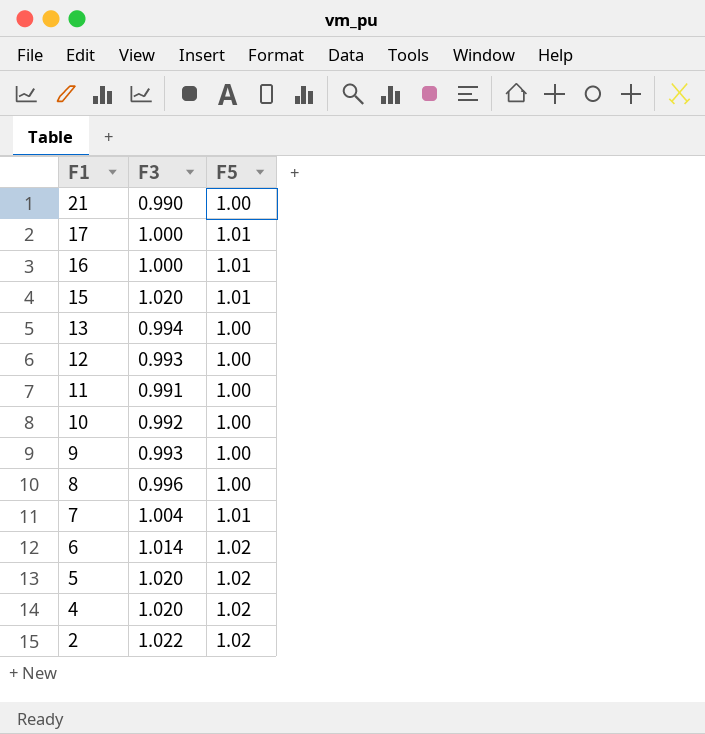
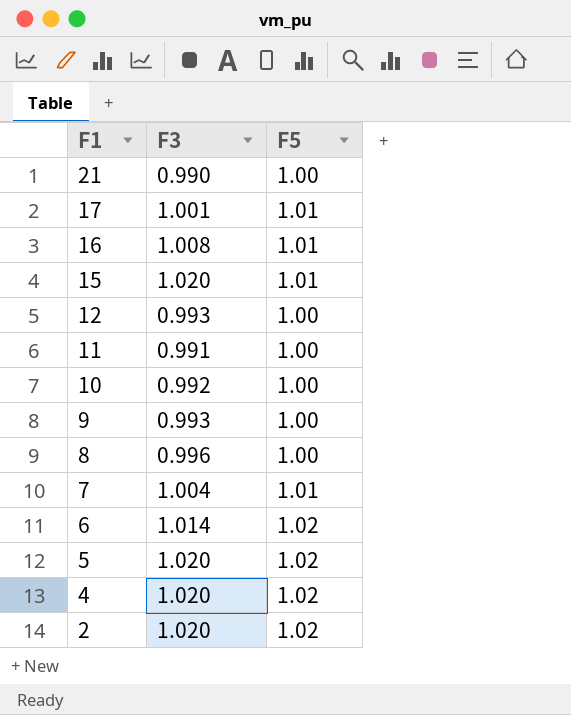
row 13: 0.994 | 1.00 -> none
17 | F3: 1.000 -> 1.001
16 | F3: 1.000 -> 1.008
2 | F3: 1.022 -> 1.020

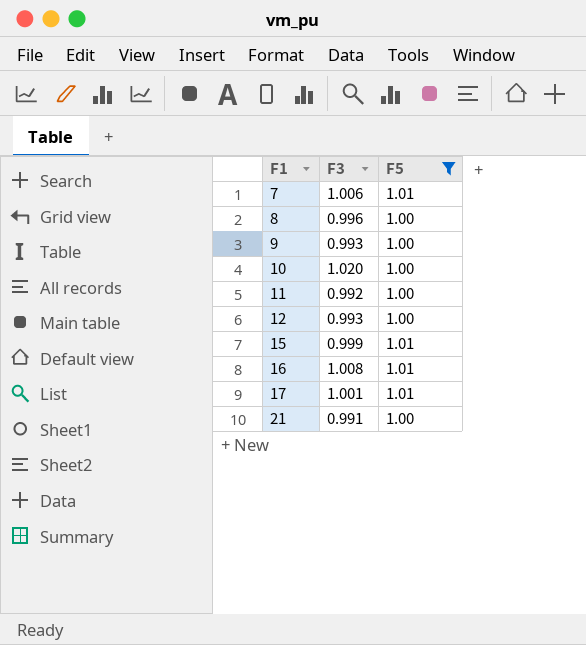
filter: none -> F5 != 1.02
row order: F1 descending -> F1 ascending
7 | F3: 1.004 -> 1.006
10 | F3: 0.992 -> 1.020
11 | F3: 0.991 -> 0.992
15 | F3: 1.020 -> 0.999
21 | F3: 0.990 -> 0.991

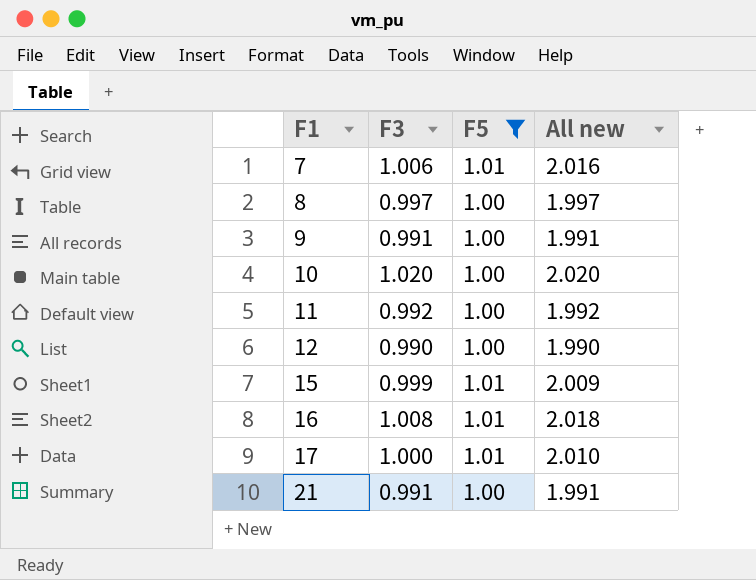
column All new | formula: none -> [F3] + [F5]
8 | F3: 0.996 -> 0.997
9 | F3: 0.993 -> 0.991
12 | F3: 0.993 -> 0.990
17 | F3: 1.001 -> 1.000

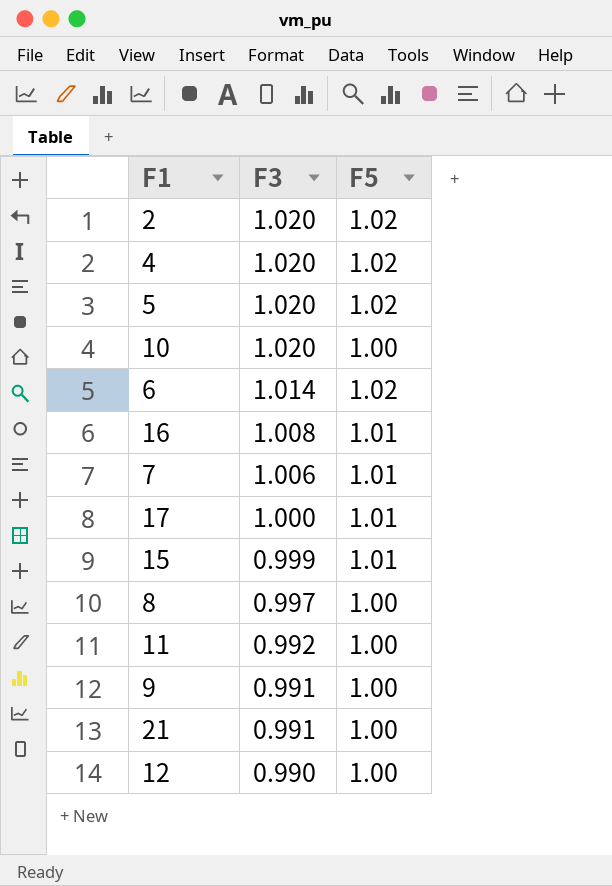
filter: F5 != 1.02 -> none
row order: F1 ascending -> F3 descending
column All new | formula: [F3] + [F5] -> none

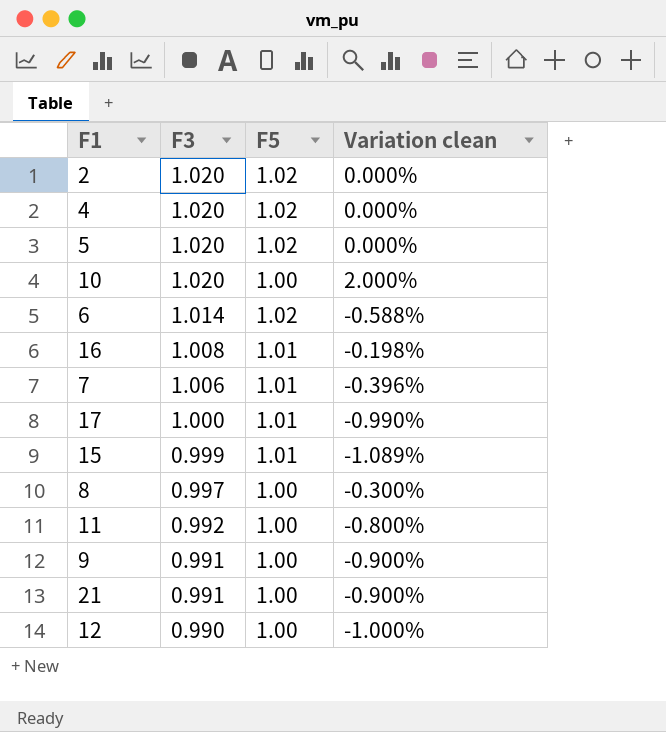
column Variation clean | formula: none -> ([F3] - [F5]) / [F5]

